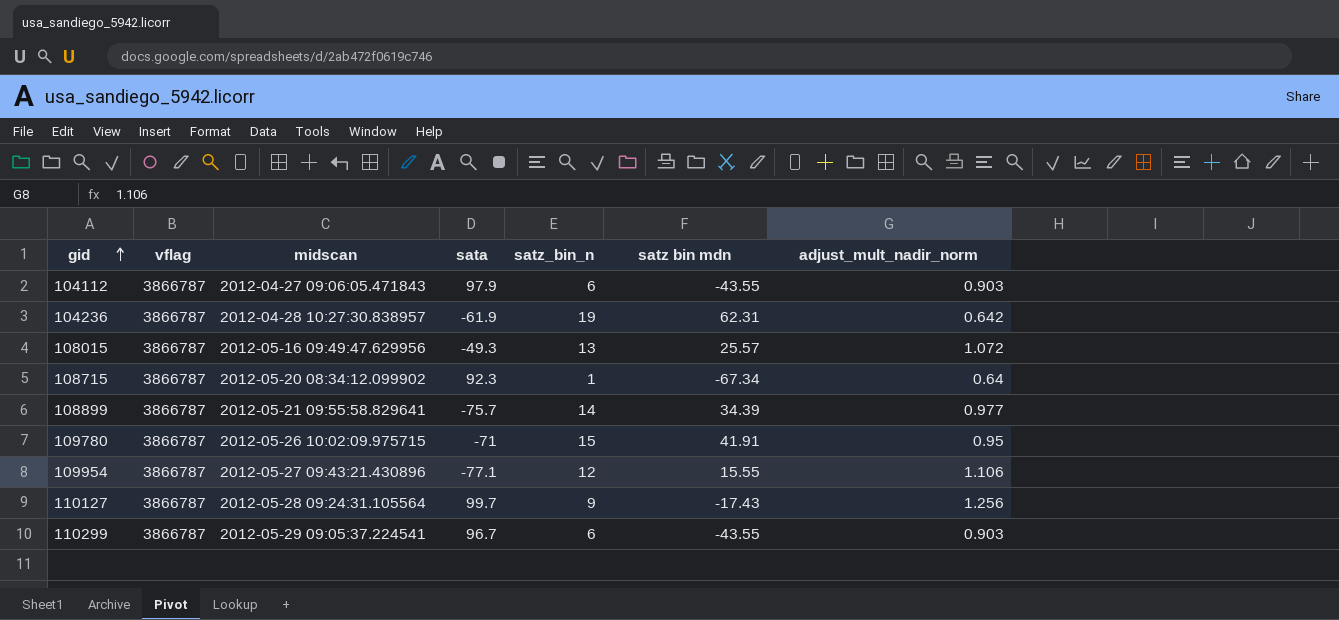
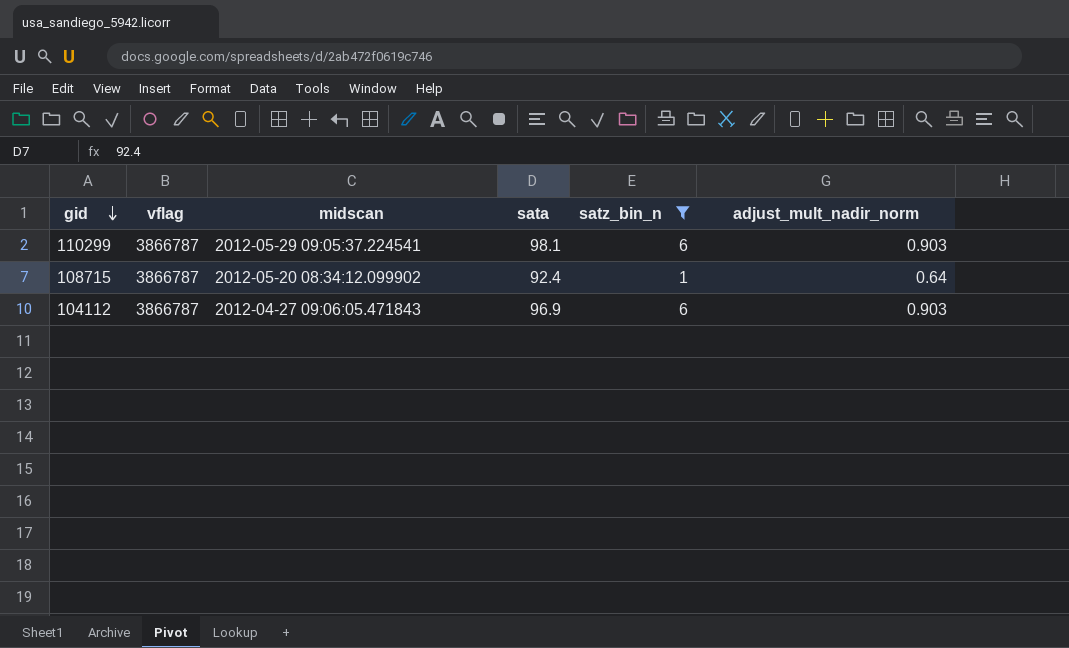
filter: none -> satz_bin_n <= 6
row order: gid ascending -> gid descending
column satz bin mdn | position: 6 -> none
110299 | sata: 96.7 -> 98.1
108715 | sata: 92.3 -> 92.4
104112 | sata: 97.9 -> 96.9

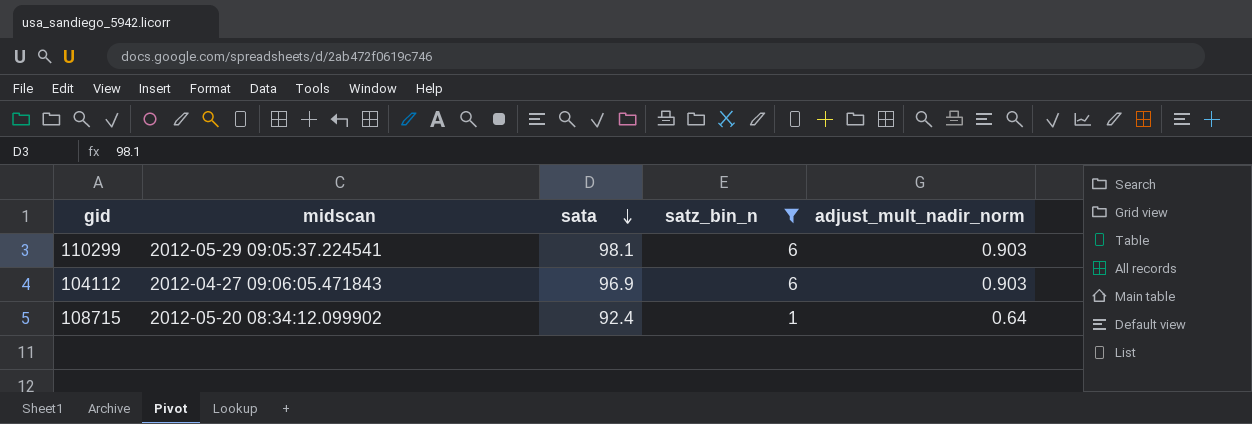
row order: gid descending -> sata descending
column vflag | position: 2 -> none

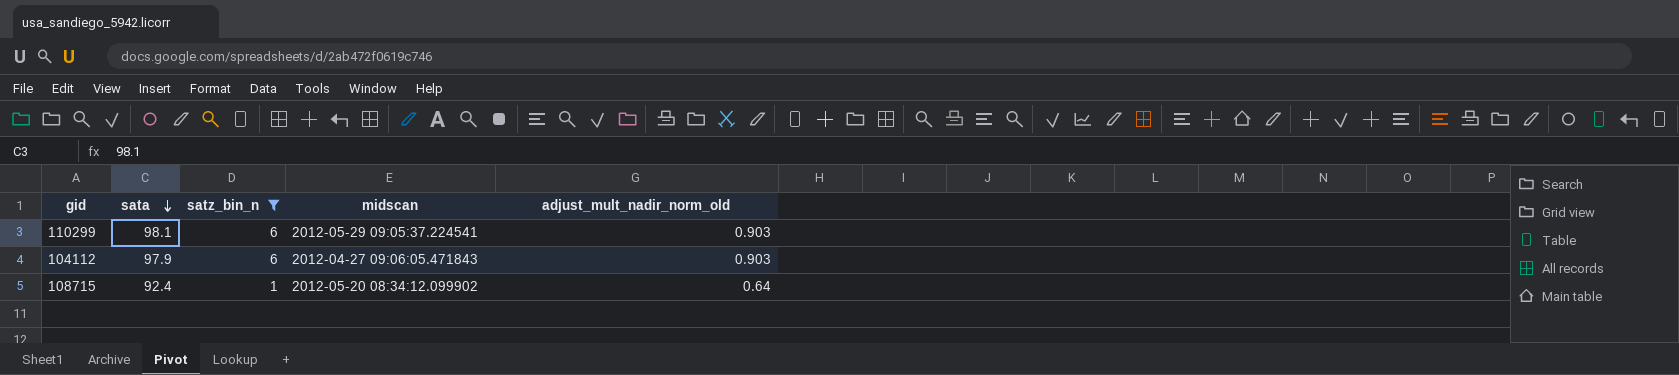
column midscan | position: 2 -> 4
column name: adjust_mult_nadir_norm -> adjust_mult_nadir_norm_old
104112 | sata: 96.9 -> 97.9

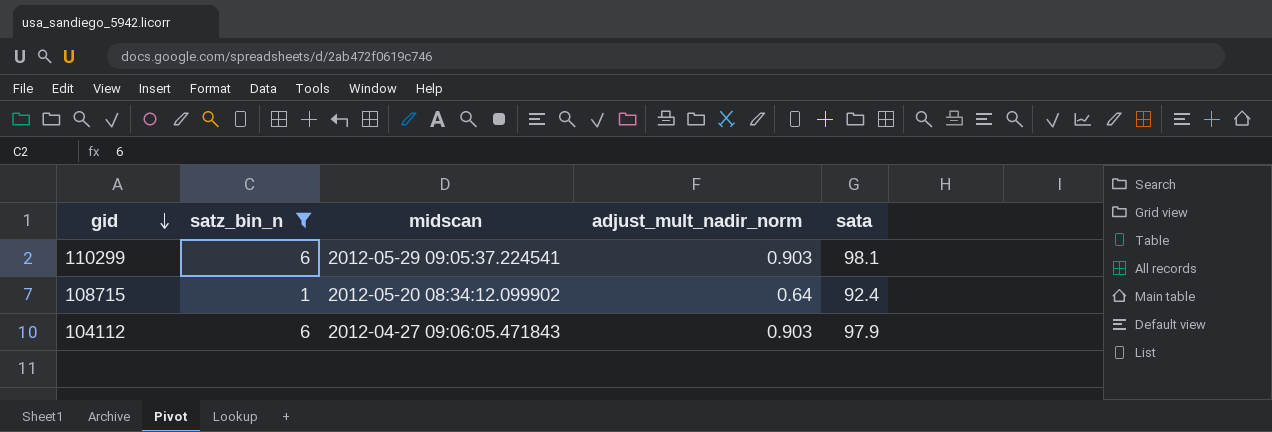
row order: sata descending -> gid descending
column name: adjust_mult_nadir_norm_old -> adjust_mult_nadir_norm
column sata | position: 2 -> 5

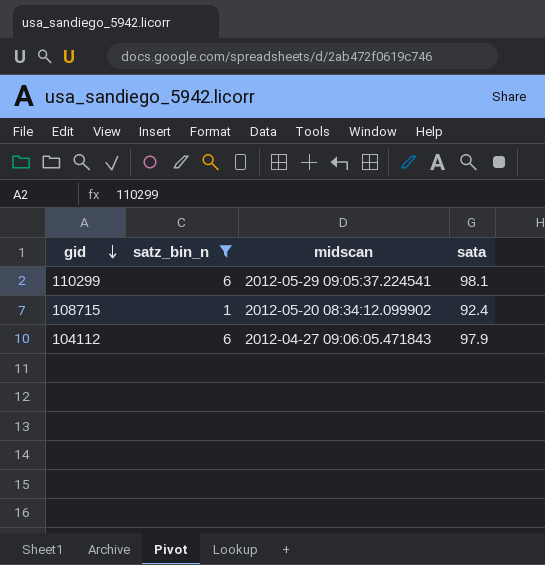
column adjust_mult_nadir_norm | position: 4 -> none

